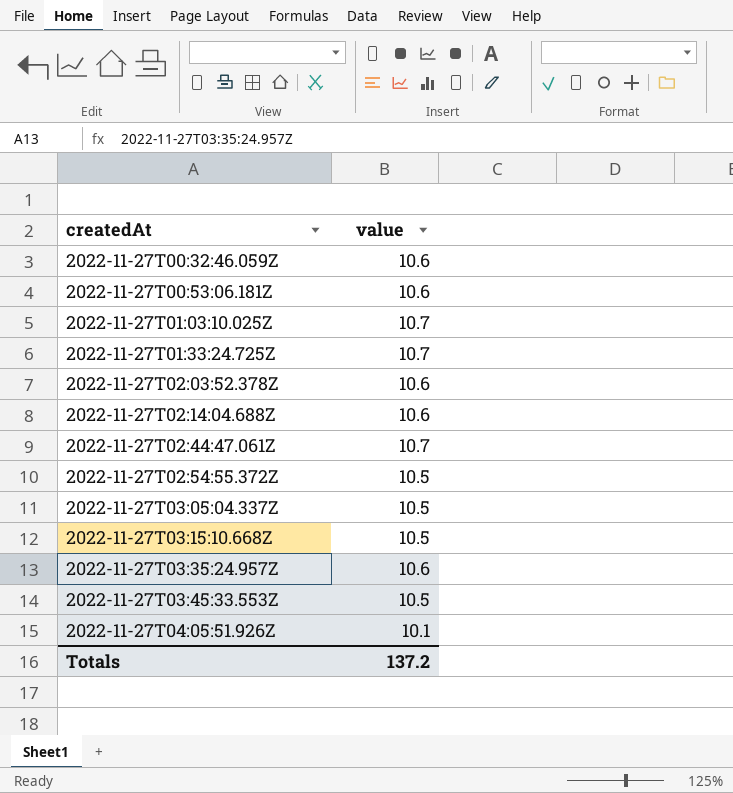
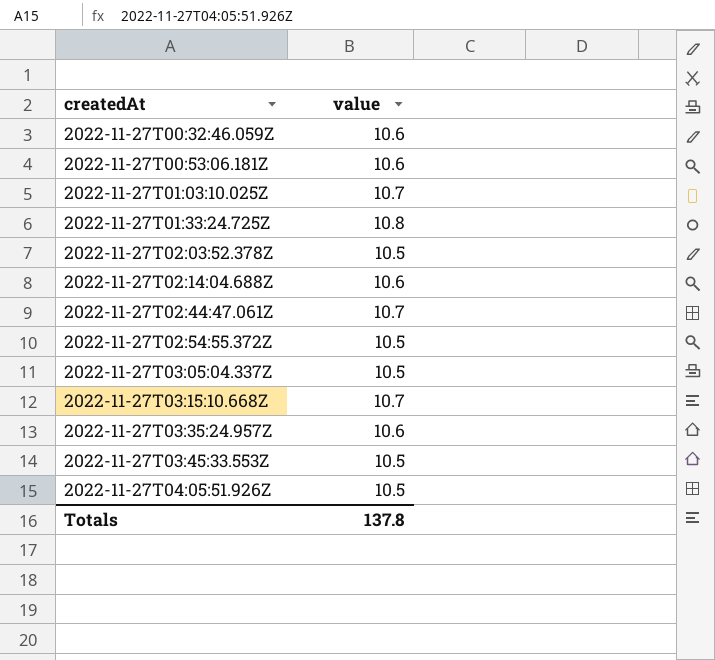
2022-11-27T01:33:24.725Z | value: 10.7 -> 10.8
2022-11-27T02:03:52.378Z | value: 10.6 -> 10.5
2022-11-27T03:15:10.668Z | value: 10.5 -> 10.7
2022-11-27T04:05:51.926Z | value: 10.1 -> 10.5
Totals | value: 137.2 -> 137.8

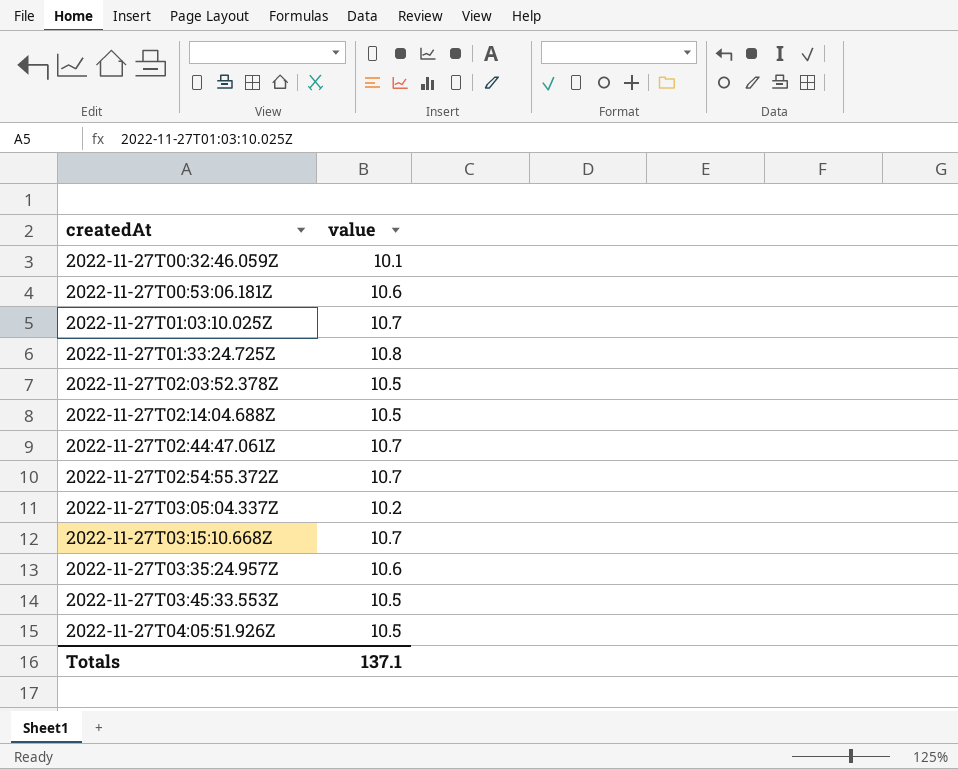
2022-11-27T00:32:46.059Z | value: 10.6 -> 10.1
2022-11-27T02:14:04.688Z | value: 10.6 -> 10.5
2022-11-27T02:54:55.372Z | value: 10.5 -> 10.7
2022-11-27T03:05:04.337Z | value: 10.5 -> 10.2
Totals | value: 137.8 -> 137.1

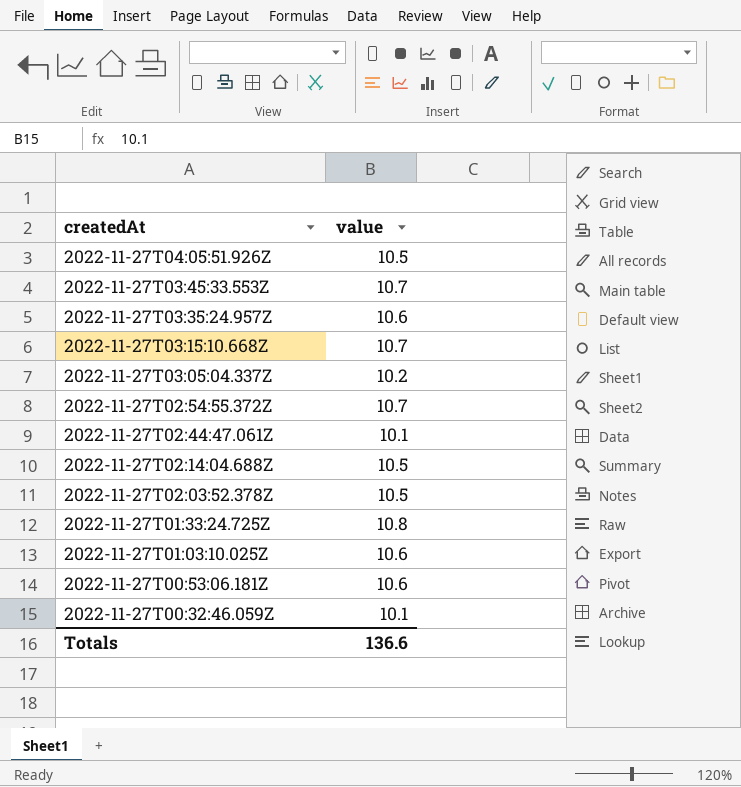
row order: createdAt ascending -> createdAt descending
2022-11-27T03:45:33.553Z | value: 10.5 -> 10.7
2022-11-27T02:44:47.061Z | value: 10.7 -> 10.1
2022-11-27T01:03:10.025Z | value: 10.7 -> 10.6
Totals | value: 137.1 -> 136.6

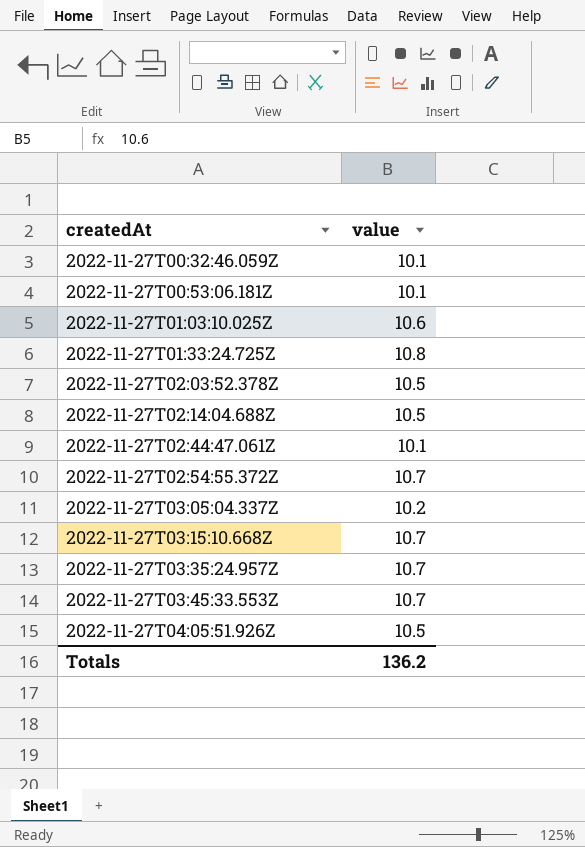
row order: createdAt descending -> createdAt ascending
2022-11-27T00:53:06.181Z | value: 10.6 -> 10.1
2022-11-27T03:35:24.957Z | value: 10.6 -> 10.7
Totals | value: 136.6 -> 136.2

